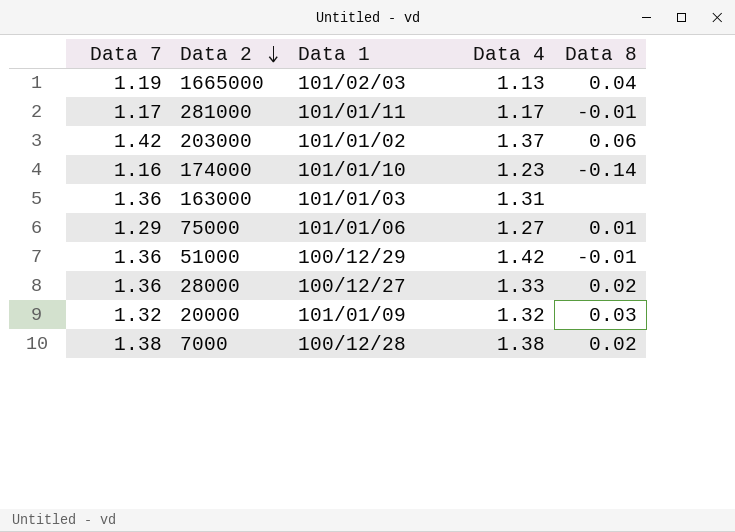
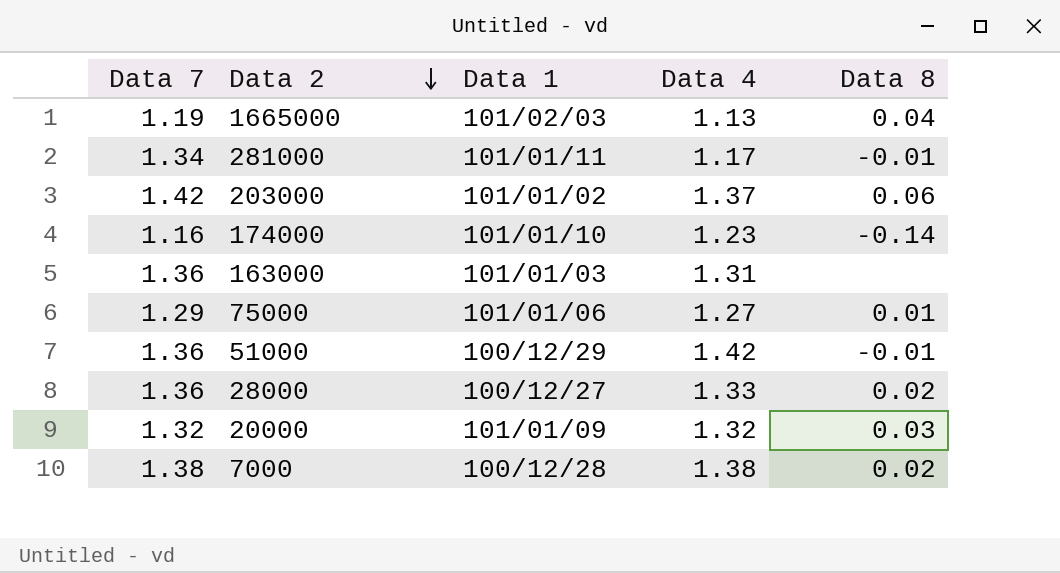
281000 | Data 7: 1.17 -> 1.34

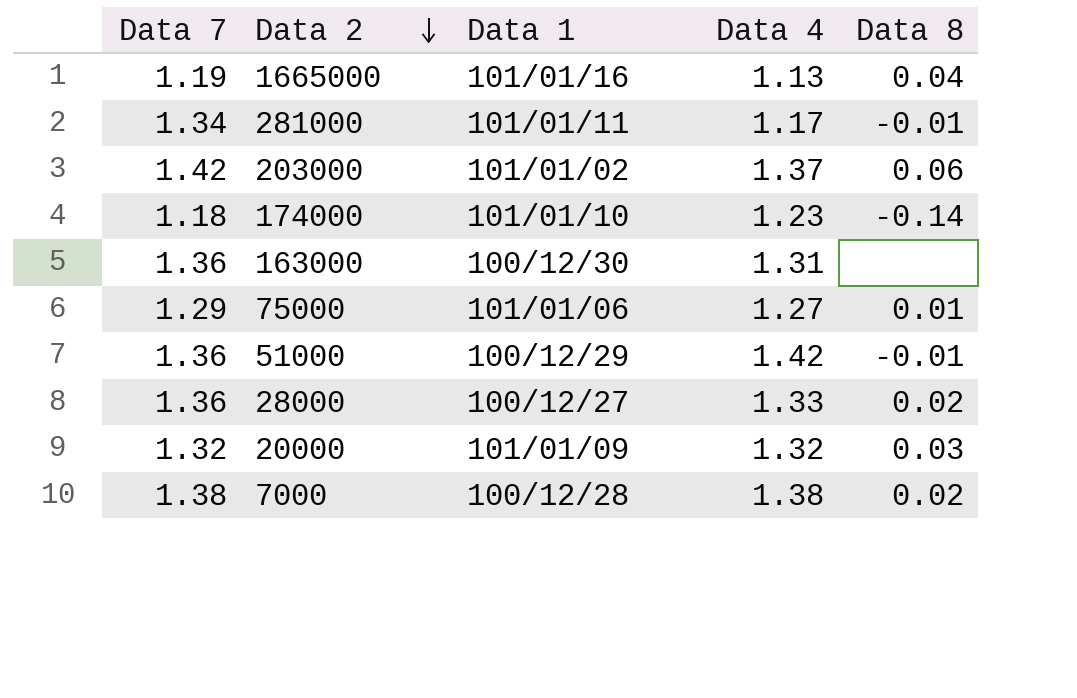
1665000 | Data 1: 101/02/03 -> 101/01/16
174000 | Data 7: 1.16 -> 1.18
163000 | Data 1: 101/01/03 -> 100/12/30

